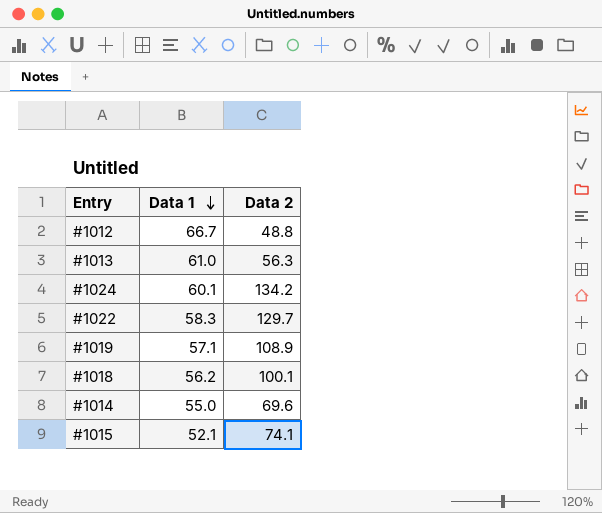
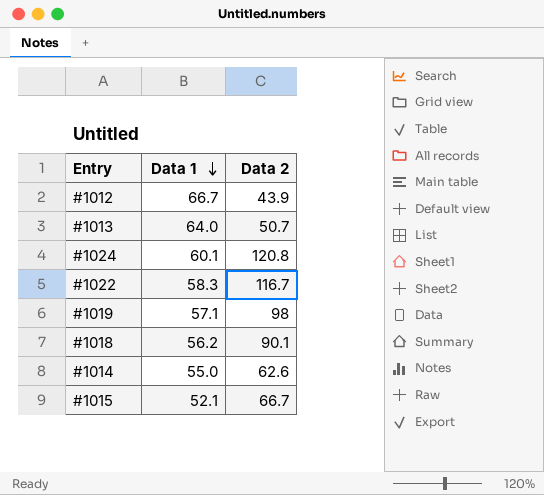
#1012 | Data 2: 48.8 -> 43.9
#1013 | Data 1: 61.0 -> 64.0
#1013 | Data 2: 56.3 -> 50.7
#1024 | Data 2: 134.2 -> 120.8
#1022 | Data 2: 129.7 -> 116.7
#1019 | Data 2: 108.9 -> 98
#1018 | Data 2: 100.1 -> 90.1
#1014 | Data 2: 69.6 -> 62.6
#1015 | Data 2: 74.1 -> 66.7

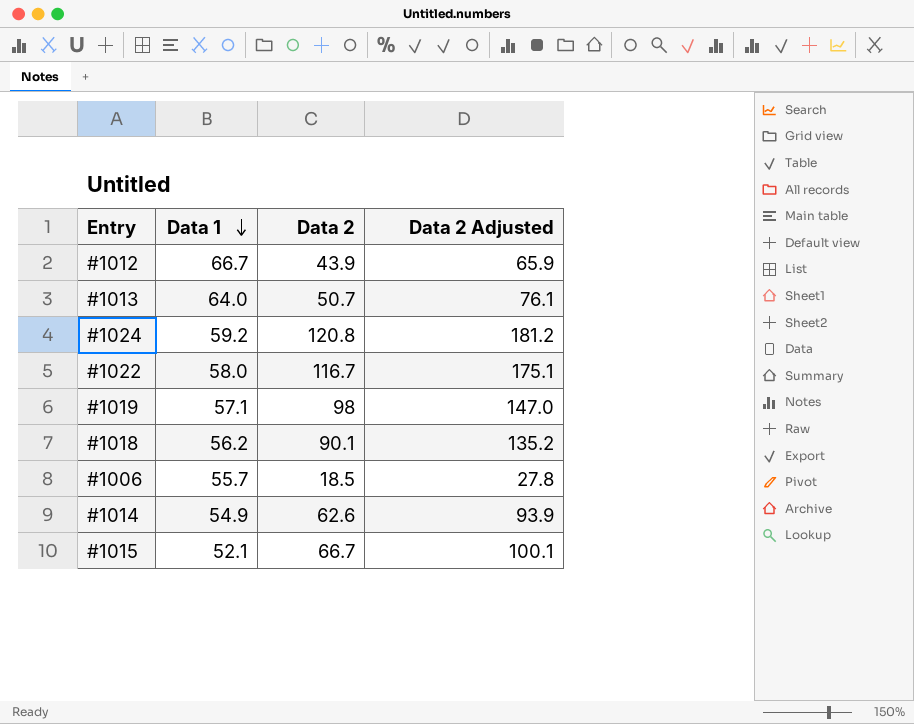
column Data 2 Adjusted | formula: none -> [Data 2] * 1.5
#1024 | Data 1: 60.1 -> 59.2
#1022 | Data 1: 58.3 -> 58.0
row #1006: none -> 55.7 | 18.5 | 27.8
#1014 | Data 1: 55.0 -> 54.9

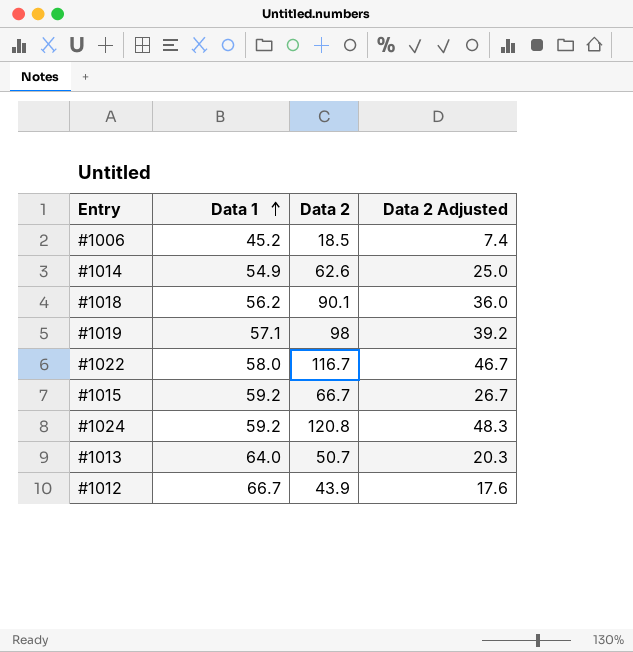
row order: Data 1 descending -> Data 1 ascending
column Data 2 Adjusted | formula: [Data 2] * 1.5 -> [Data 2] * 0.4
#1006 | Data 1: 55.7 -> 45.2
#1015 | Data 1: 52.1 -> 59.2

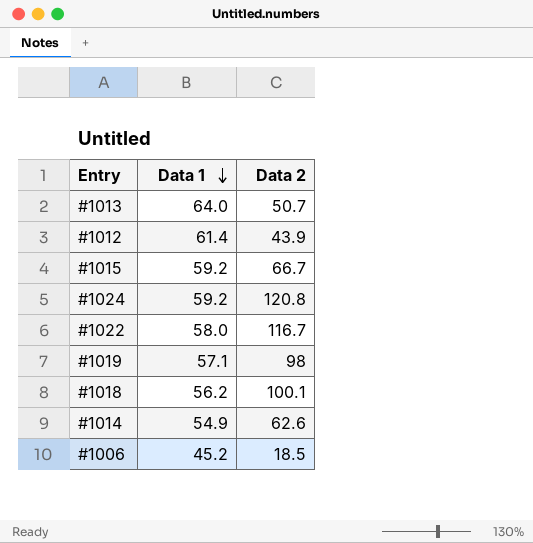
row order: Data 1 ascending -> Data 1 descending
column Data 2 Adjusted | formula: [Data 2] * 0.4 -> none
#1012 | Data 1: 66.7 -> 61.4
#1018 | Data 2: 90.1 -> 100.1

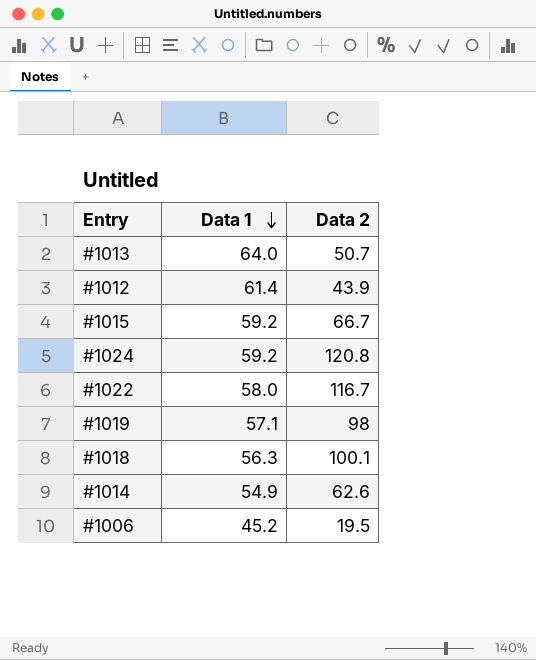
#1018 | Data 1: 56.2 -> 56.3
#1006 | Data 2: 18.5 -> 19.5

